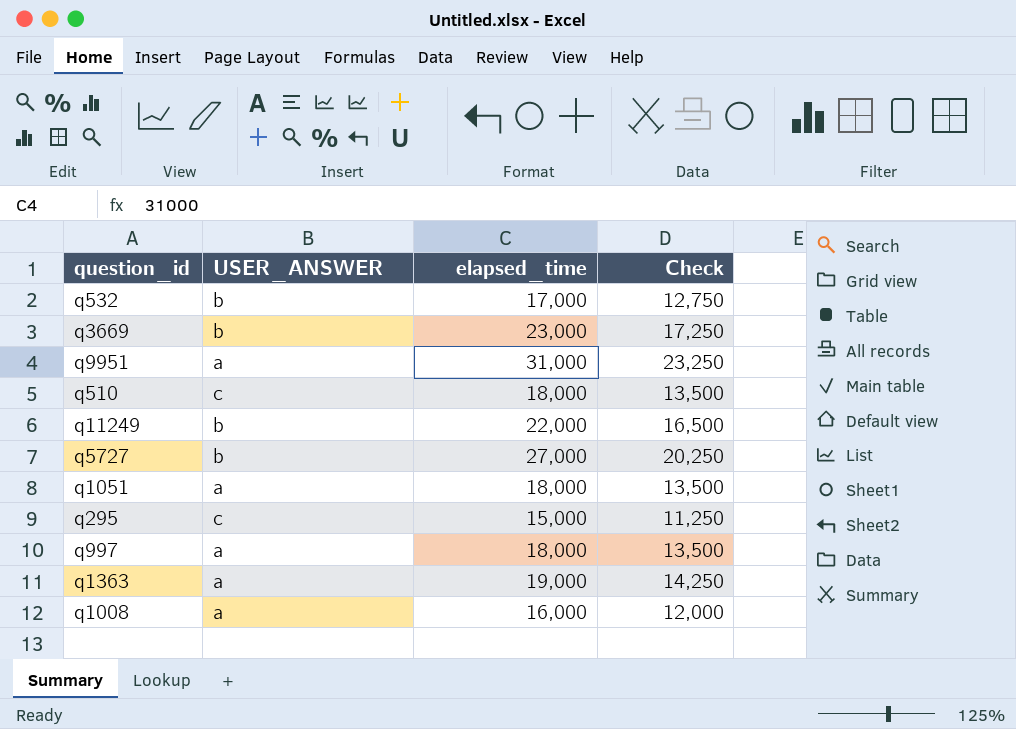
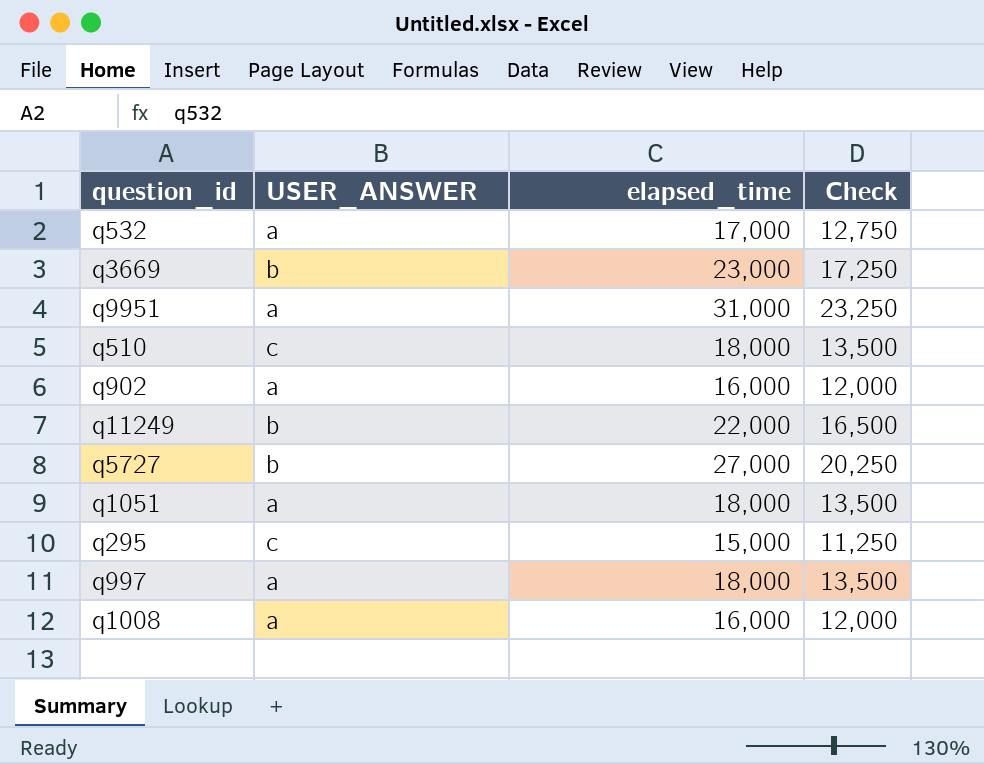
row q1363: a | 19,000 | 14,250 -> none
q532 | USER_ANSWER: b -> a
row q902: none -> a | 16,000 | 12,000

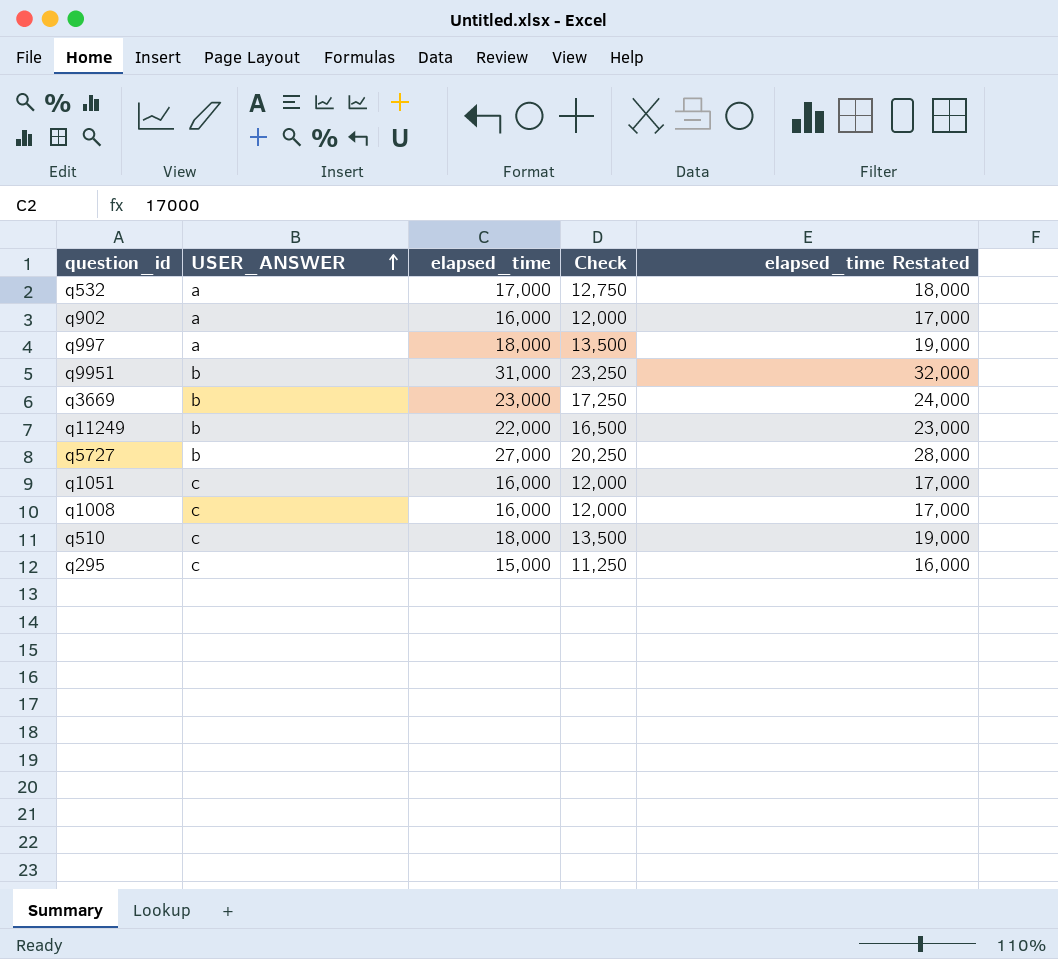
row order: none -> USER_ANSWER ascending
column elapsed_time Restated | formula: none -> [elapsed_time] + 1000
q9951 | USER_ANSWER: a -> b
q1051 | USER_ANSWER: a -> c
q1051 | elapsed_time: 18,000 -> 16,000
q1051 | Check: 13,500 -> 12,000
q1008 | USER_ANSWER: a -> c

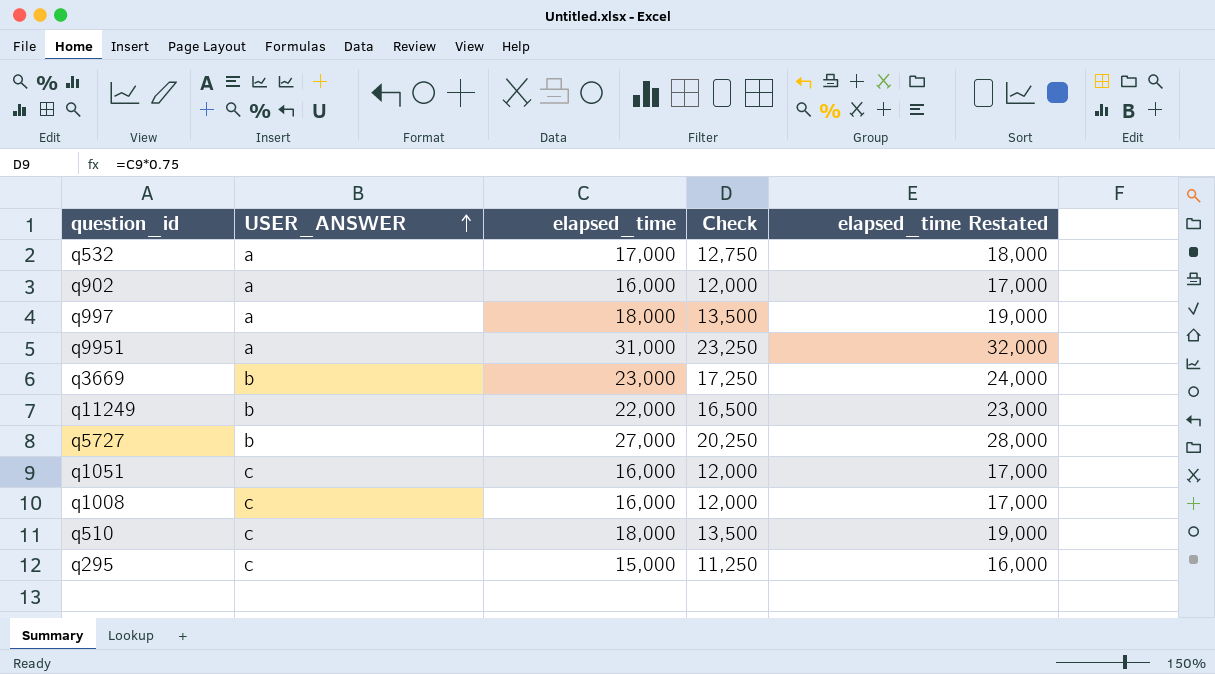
q9951 | USER_ANSWER: b -> a

